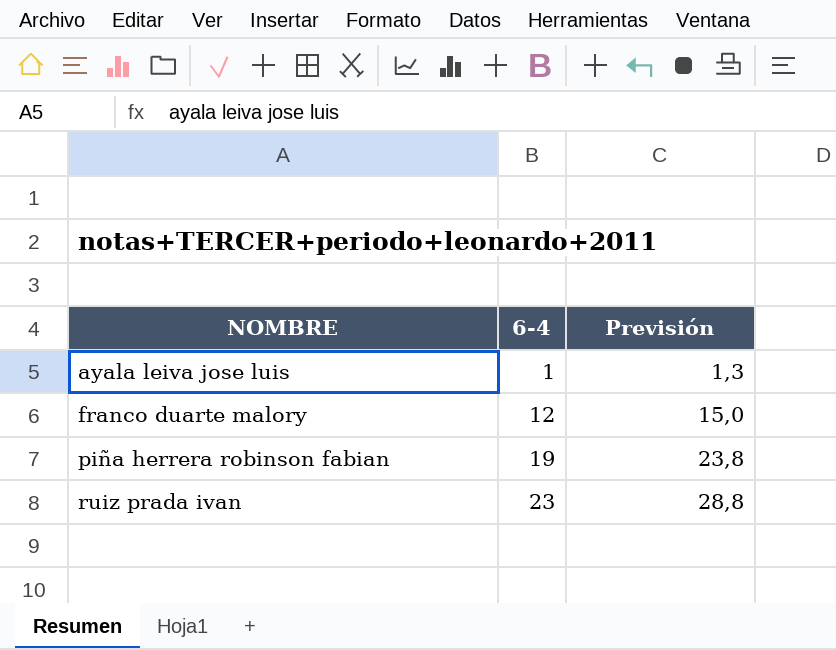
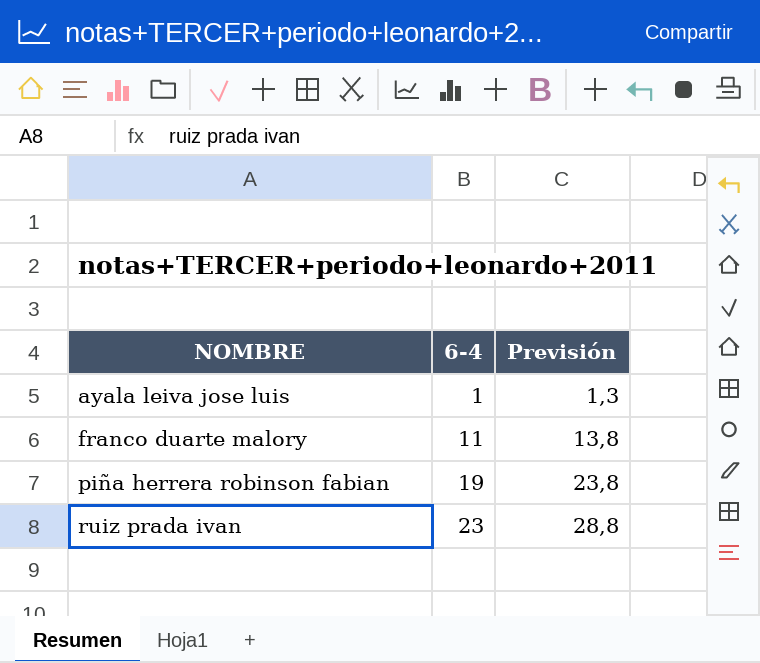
franco duarte malory | 6-4: 12 -> 11
franco duarte malory | Previsión: 15,0 -> 13,8

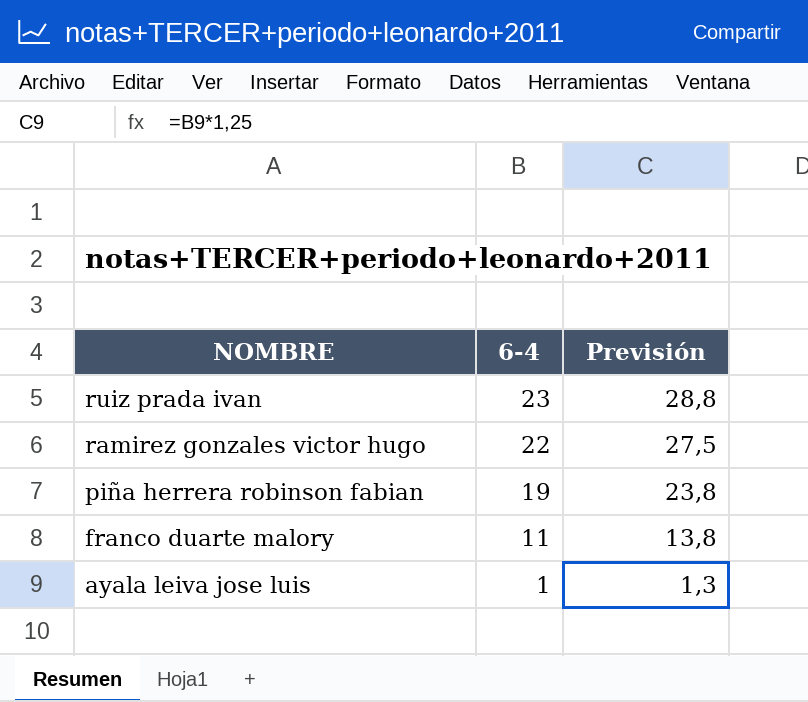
row order: NOMBRE ascending -> NOMBRE descending
row ramirez gonzales victor hugo: none -> 22 | 27,5

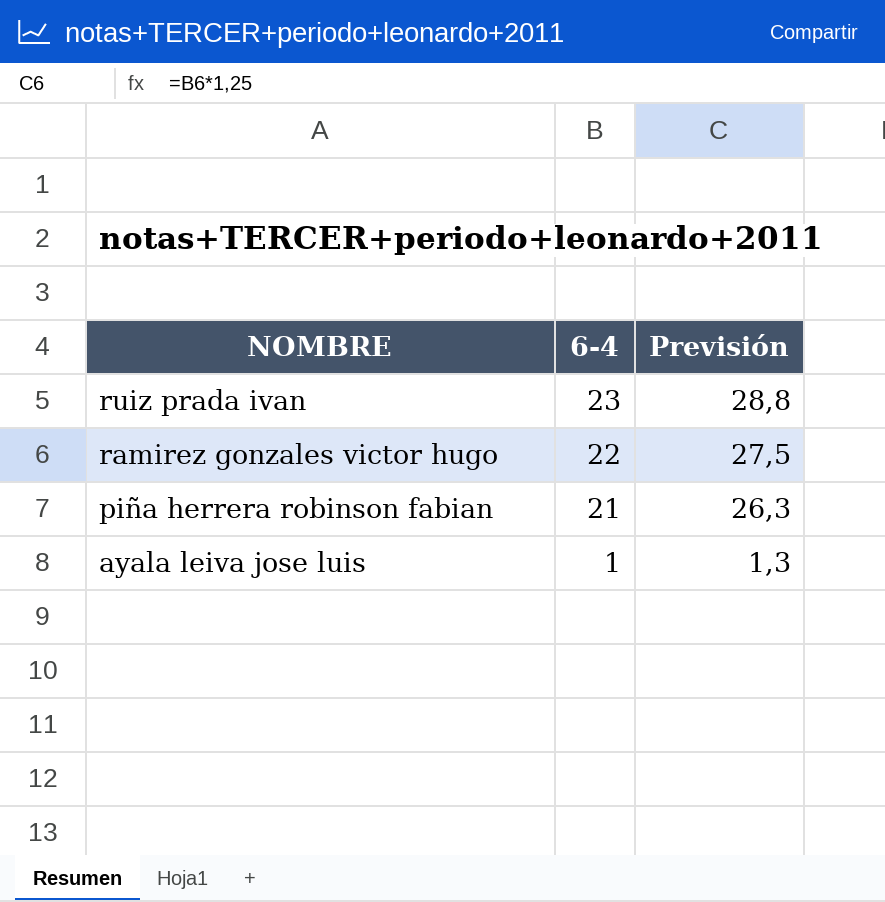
row franco duarte malory: 11 | 13,8 -> none
piña herrera robinson fabian | 6-4: 19 -> 21
piña herrera robinson fabian | Previsión: 23,8 -> 26,3

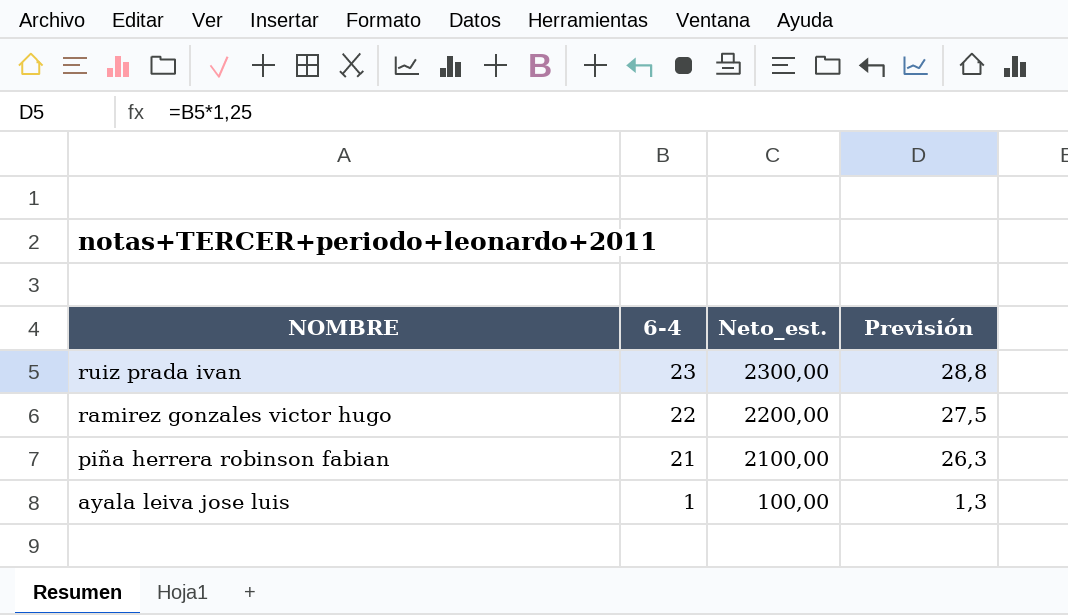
column Neto_est. | formula: none -> [6-4] * 100

